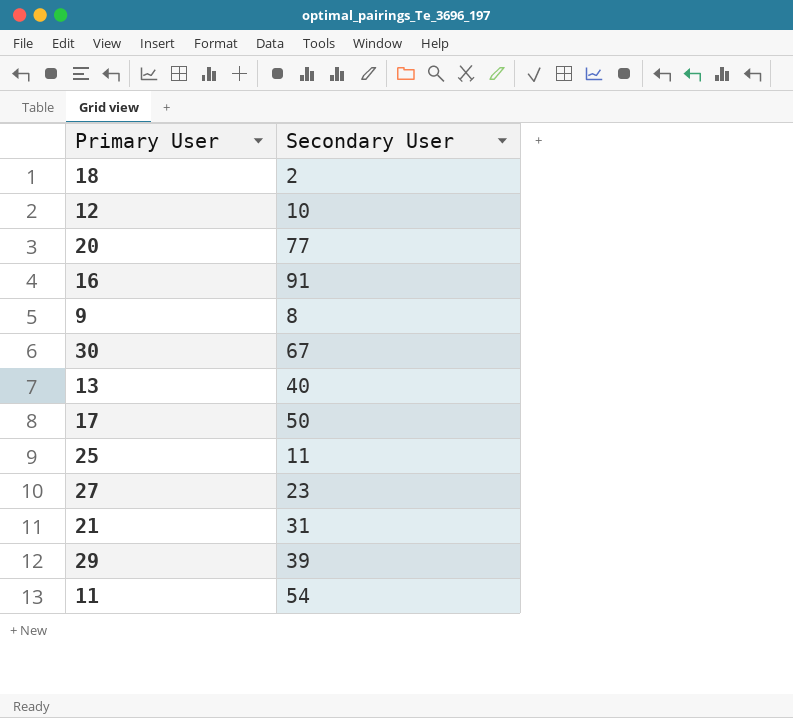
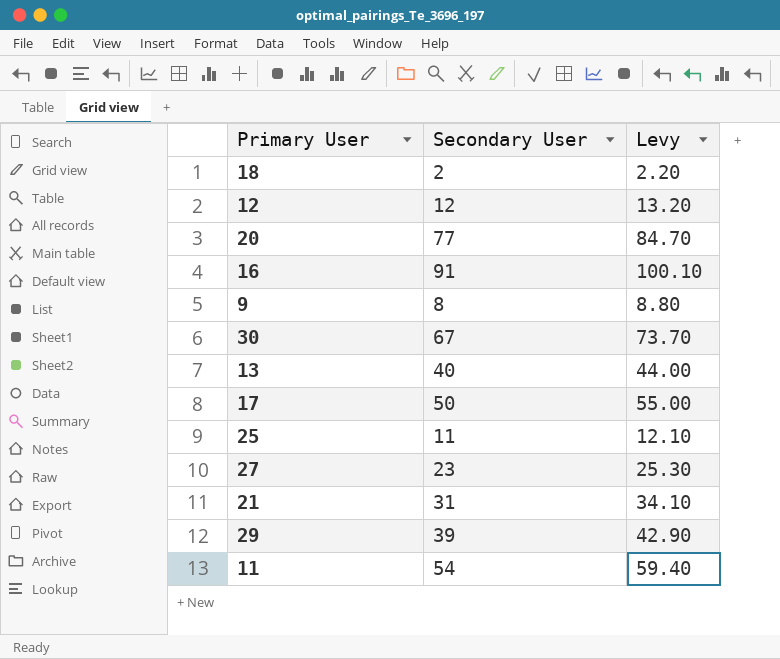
column Levy | formula: none -> [Secondary User] * 1.1
12 | Secondary User: 10 -> 12

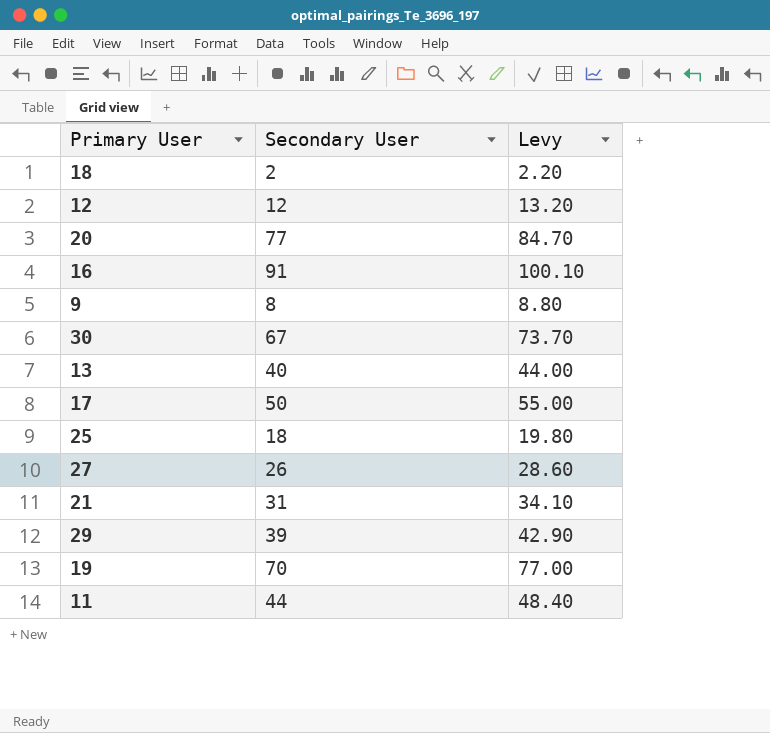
25 | Secondary User: 11 -> 18
25 | Levy: 12.10 -> 19.80
27 | Secondary User: 23 -> 26
27 | Levy: 25.30 -> 28.60
row 19: none -> 70 | 77.00
11 | Secondary User: 54 -> 44
11 | Levy: 59.40 -> 48.40

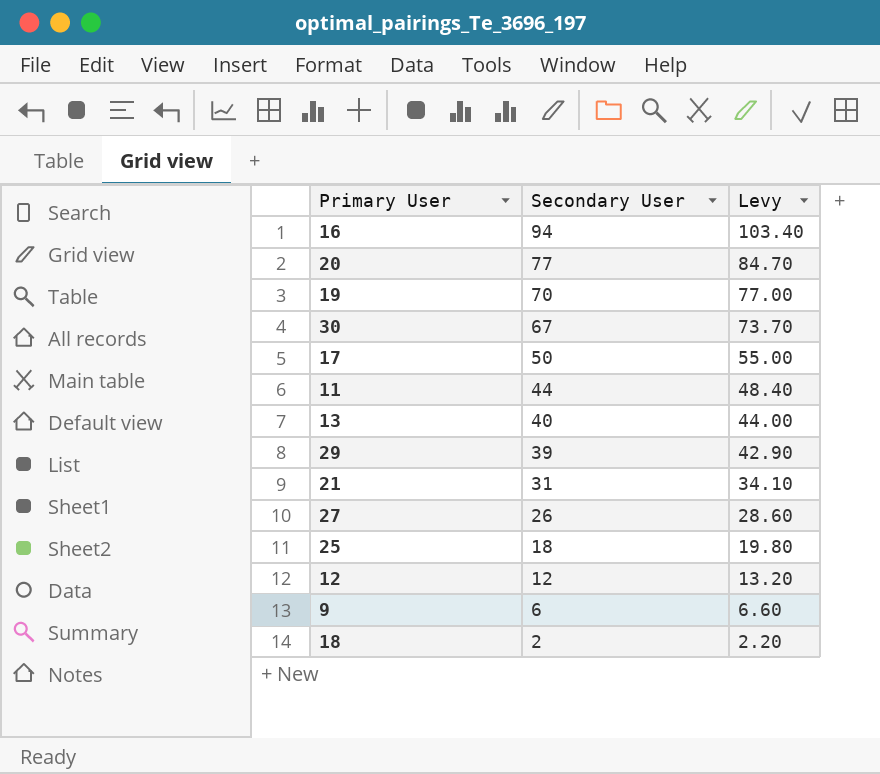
row order: none -> Secondary User descending
16 | Secondary User: 91 -> 94
16 | Levy: 100.10 -> 103.40
9 | Secondary User: 8 -> 6
9 | Levy: 8.80 -> 6.60

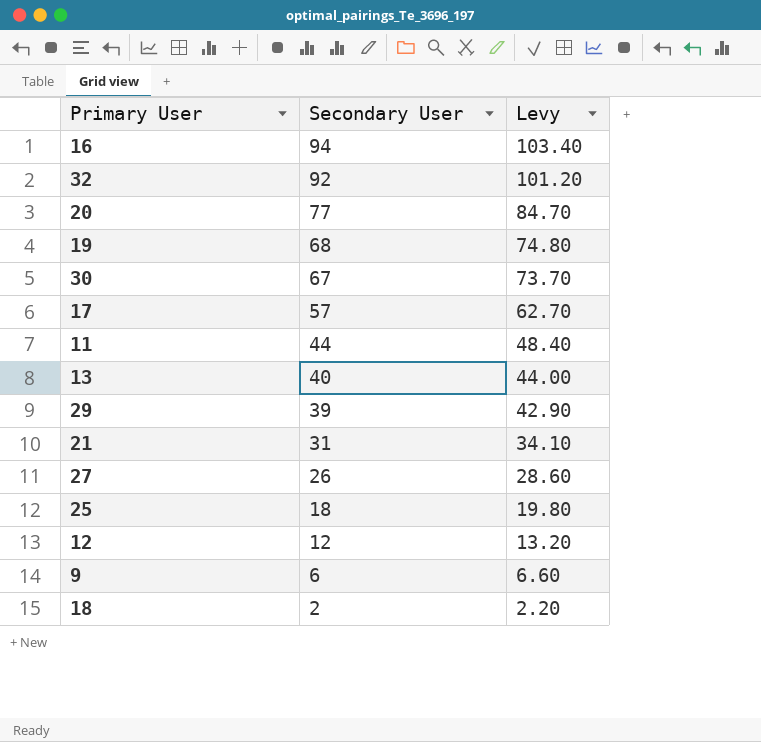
row 32: none -> 92 | 101.20
19 | Secondary User: 70 -> 68
19 | Levy: 77.00 -> 74.80
17 | Secondary User: 50 -> 57
17 | Levy: 55.00 -> 62.70

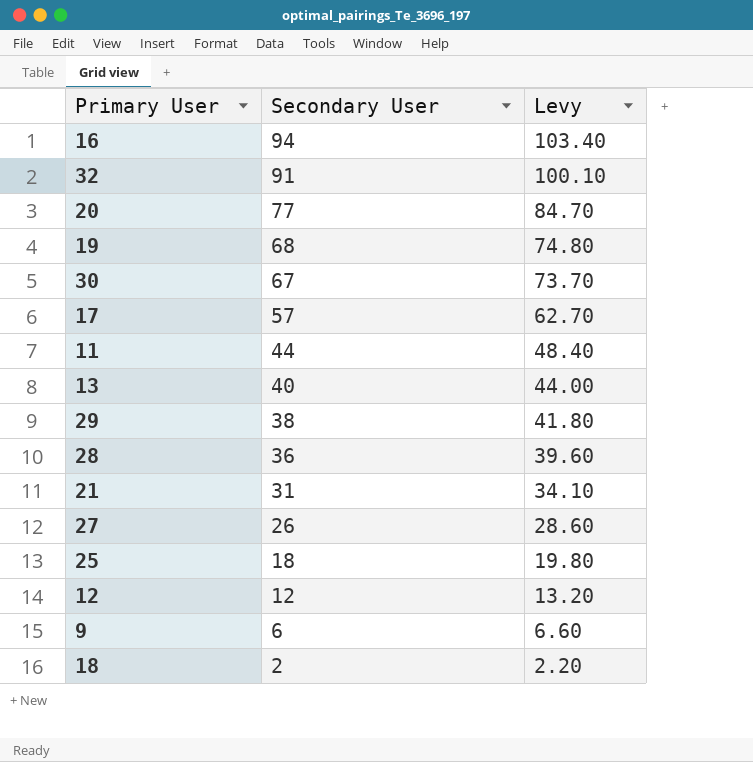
32 | Secondary User: 92 -> 91
32 | Levy: 101.20 -> 100.10
29 | Secondary User: 39 -> 38
29 | Levy: 42.90 -> 41.80
row 28: none -> 36 | 39.60

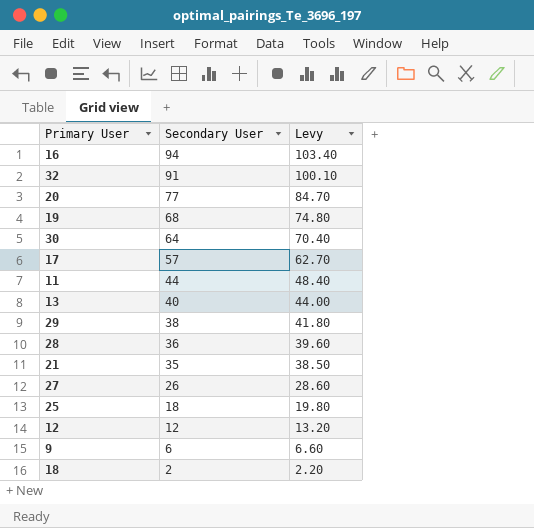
30 | Secondary User: 67 -> 64
30 | Levy: 73.70 -> 70.40
21 | Secondary User: 31 -> 35
21 | Levy: 34.10 -> 38.50

